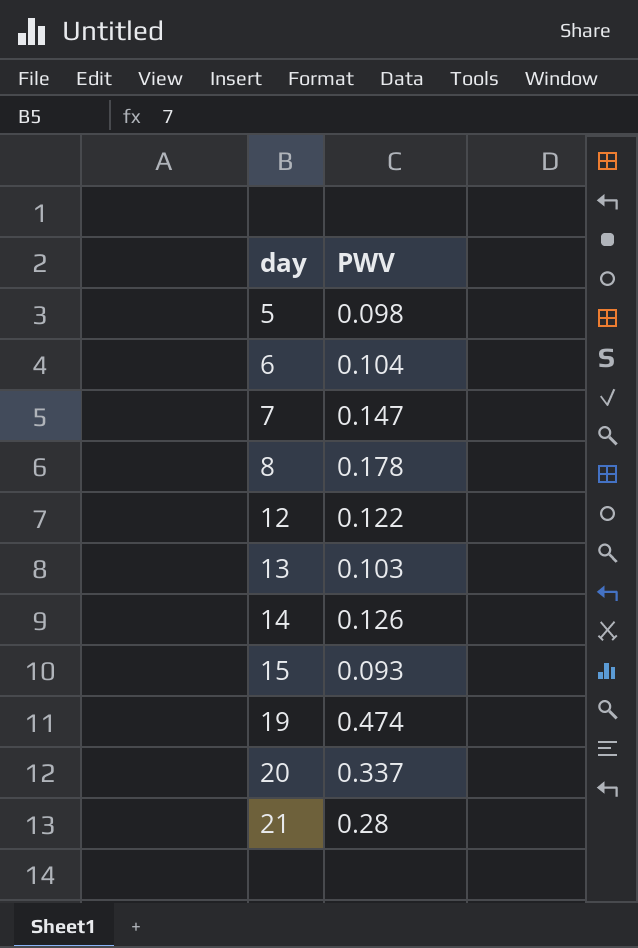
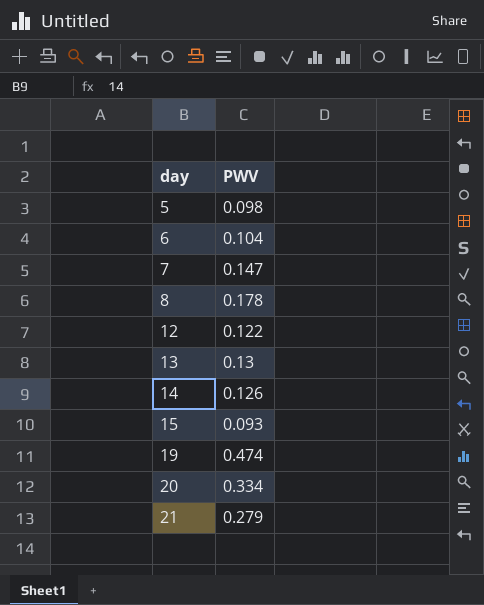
13 | PWV: 0.103 -> 0.13
20 | PWV: 0.337 -> 0.334
21 | PWV: 0.28 -> 0.279

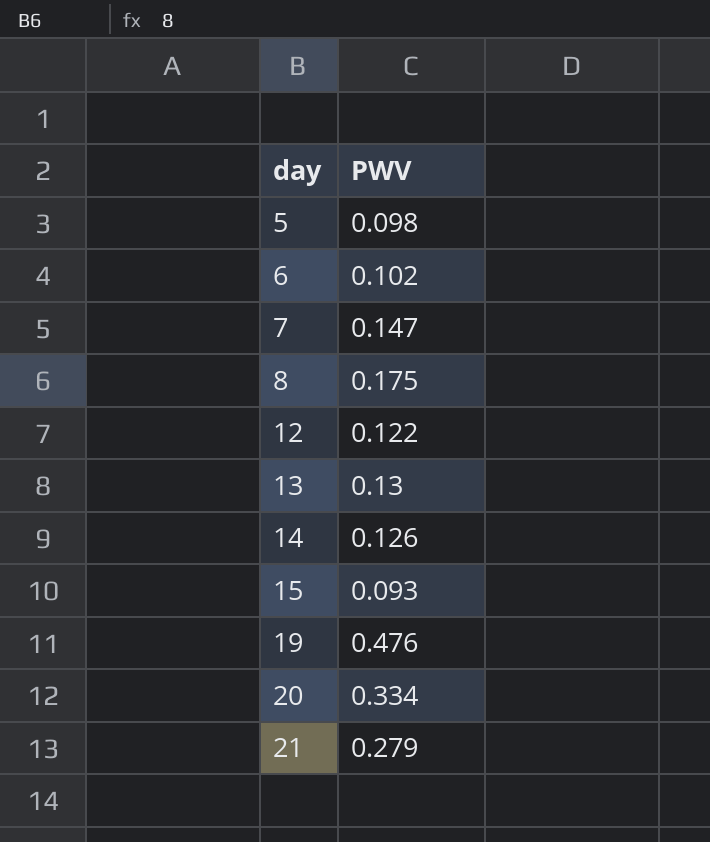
6 | PWV: 0.104 -> 0.102
8 | PWV: 0.178 -> 0.175
19 | PWV: 0.474 -> 0.476

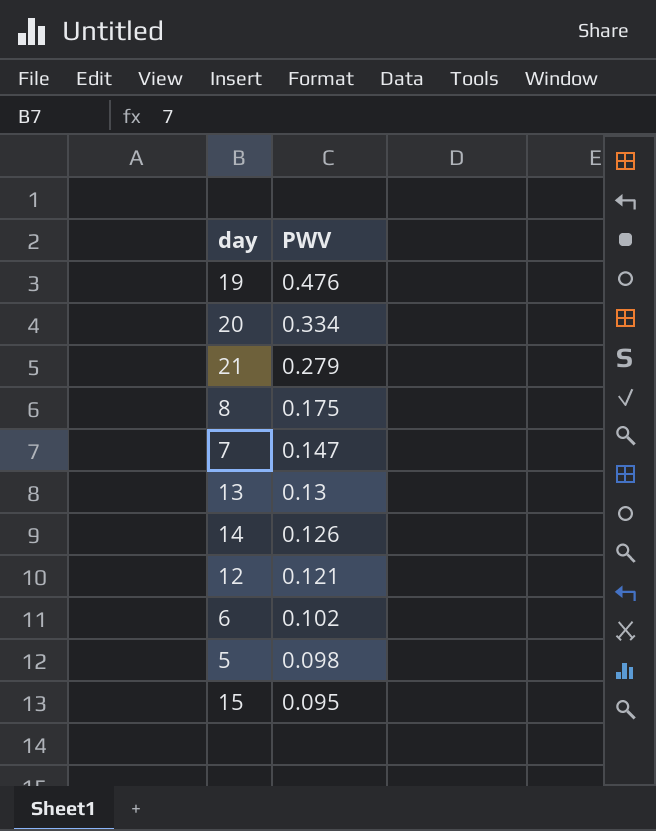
row order: day ascending -> PWV descending
12 | PWV: 0.122 -> 0.121
15 | PWV: 0.093 -> 0.095

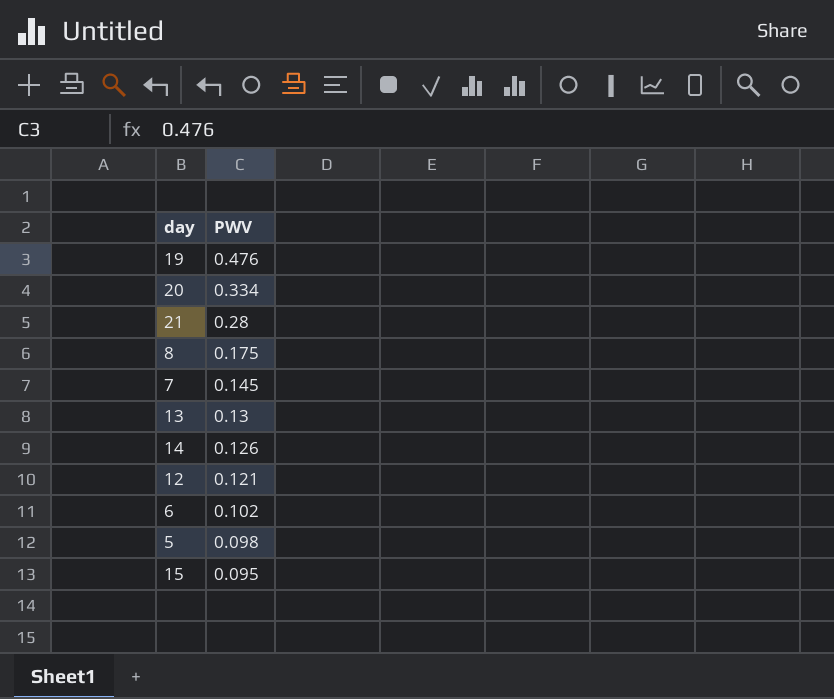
21 | PWV: 0.279 -> 0.28
7 | PWV: 0.147 -> 0.145

